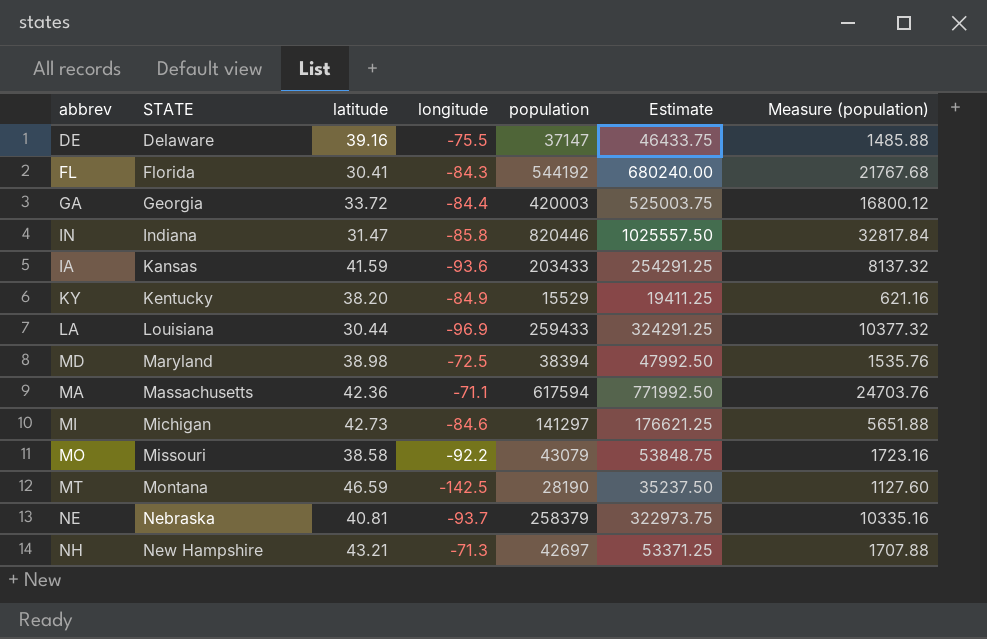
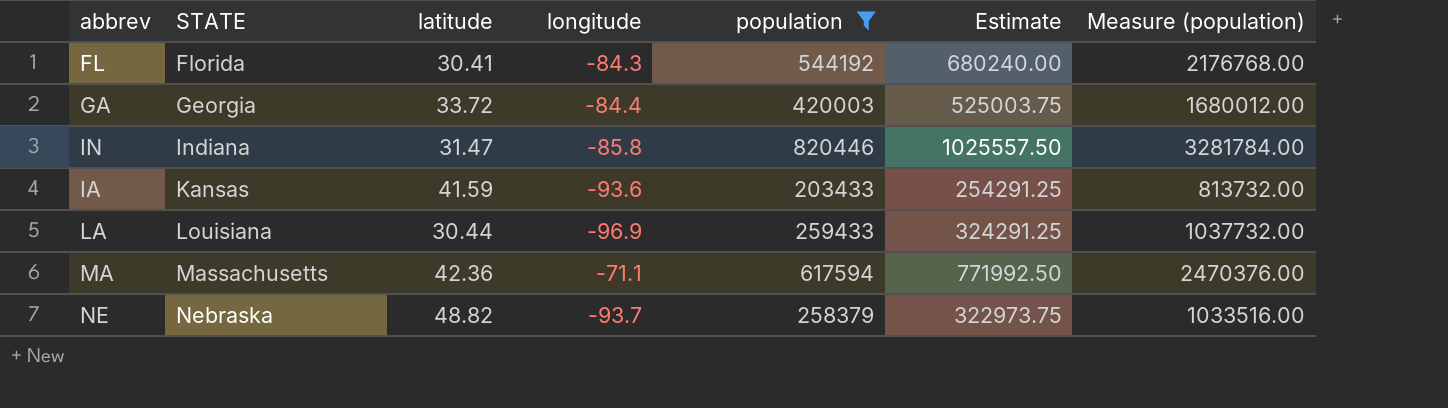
filter: none -> population >= 203433
column Measure (population) | formula: [population] * 0.04 -> [population] * 4
NE | latitude: 40.81 -> 48.82

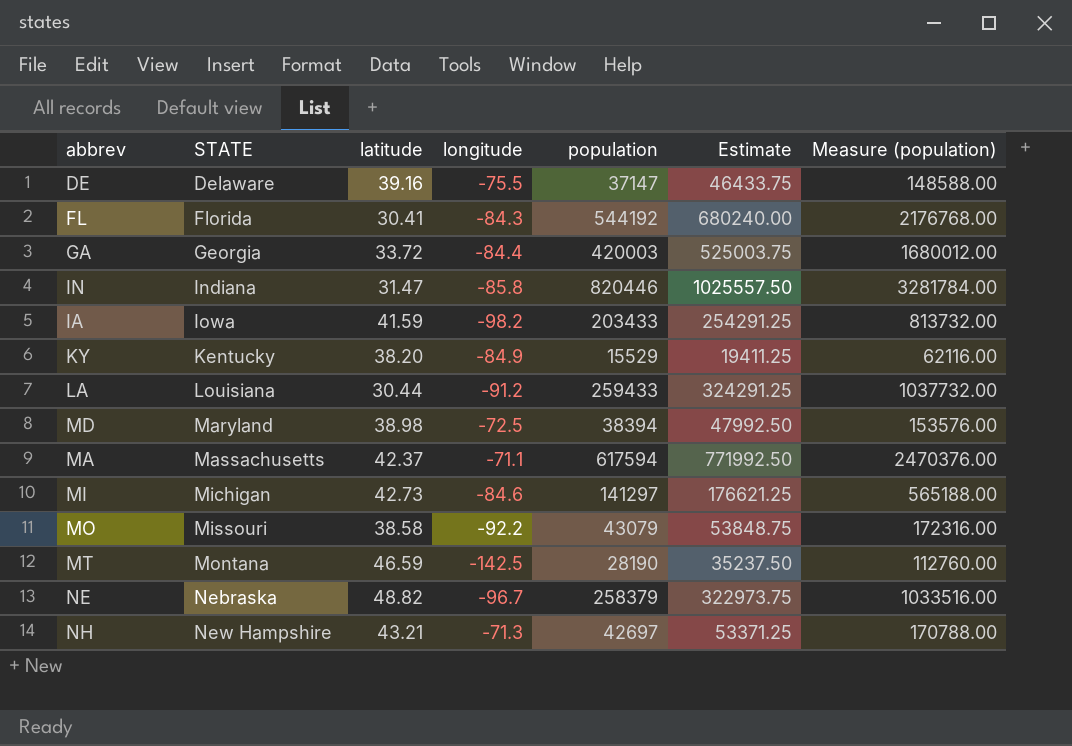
filter: population >= 203433 -> none
IA | STATE: Kansas -> Iowa
IA | longitude: -93.6 -> -98.2
LA | longitude: -96.9 -> -91.2
MA | latitude: 42.36 -> 42.37
NE | longitude: -93.7 -> -96.7

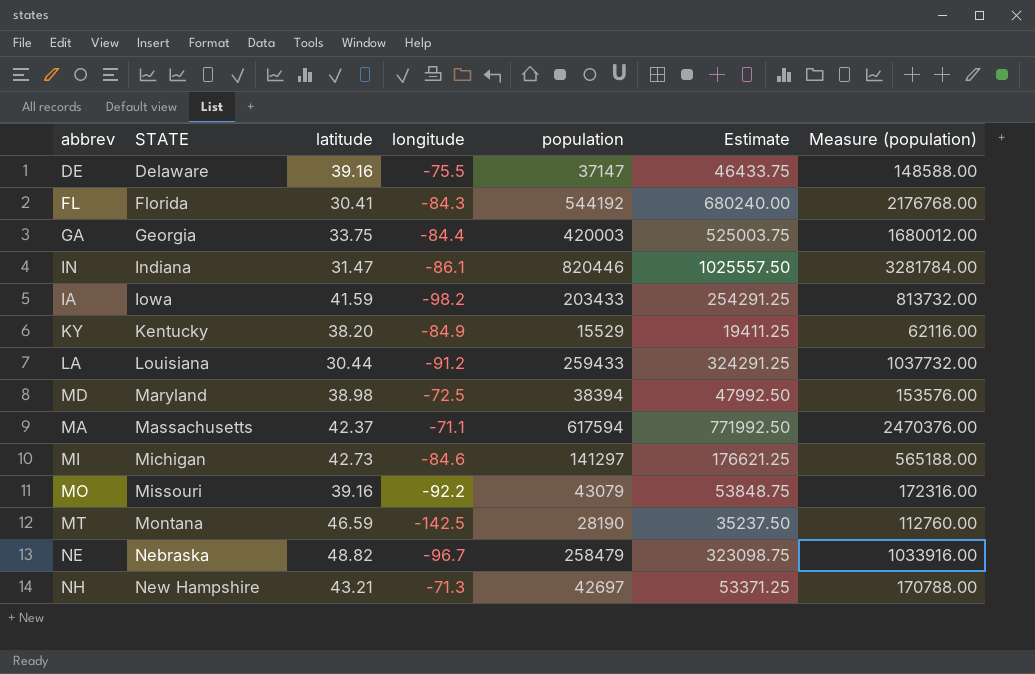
GA | latitude: 33.72 -> 33.75
IN | longitude: -85.8 -> -86.1
MO | latitude: 38.58 -> 39.16
NE | population: 258379 -> 258479
NE | Estimate: 322973.75 -> 323098.75
NE | Measure (population): 1033516.00 -> 1033916.00

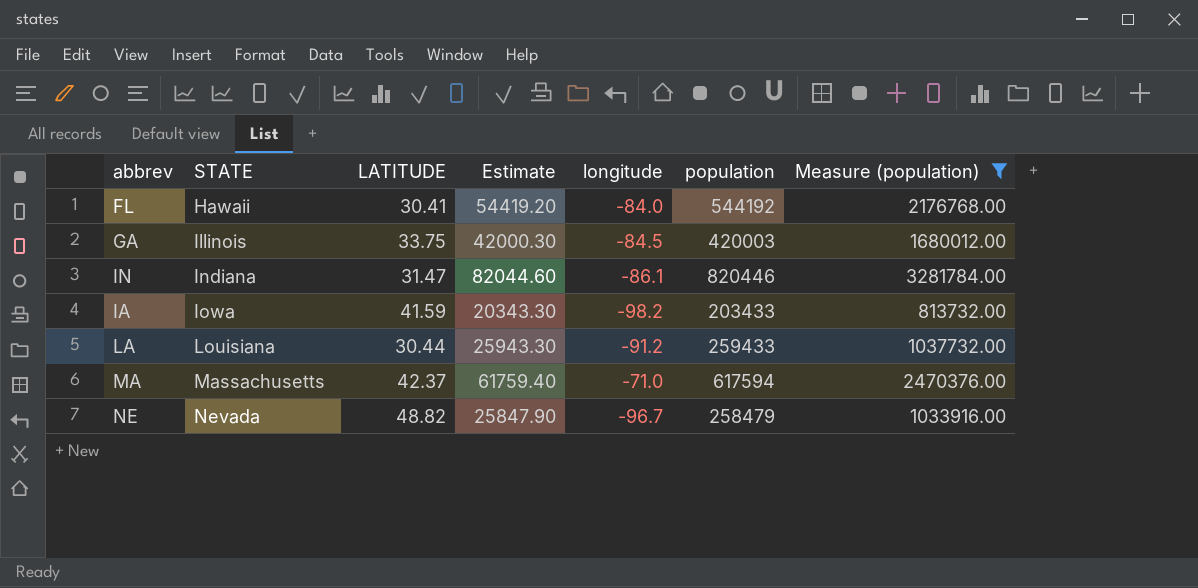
filter: none -> Measure (population) >= 813732.00
column name: latitude -> LATITUDE
column Estimate | formula: [population] * 1.25 -> [population] * 0.1
column Estimate | position: 6 -> 4
FL | STATE: Florida -> Hawaii
FL | longitude: -84.3 -> -84.0
GA | STATE: Georgia -> Illinois
GA | longitude: -84.4 -> -84.5
MA | longitude: -71.1 -> -71.0
NE | STATE: Nebraska -> Nevada

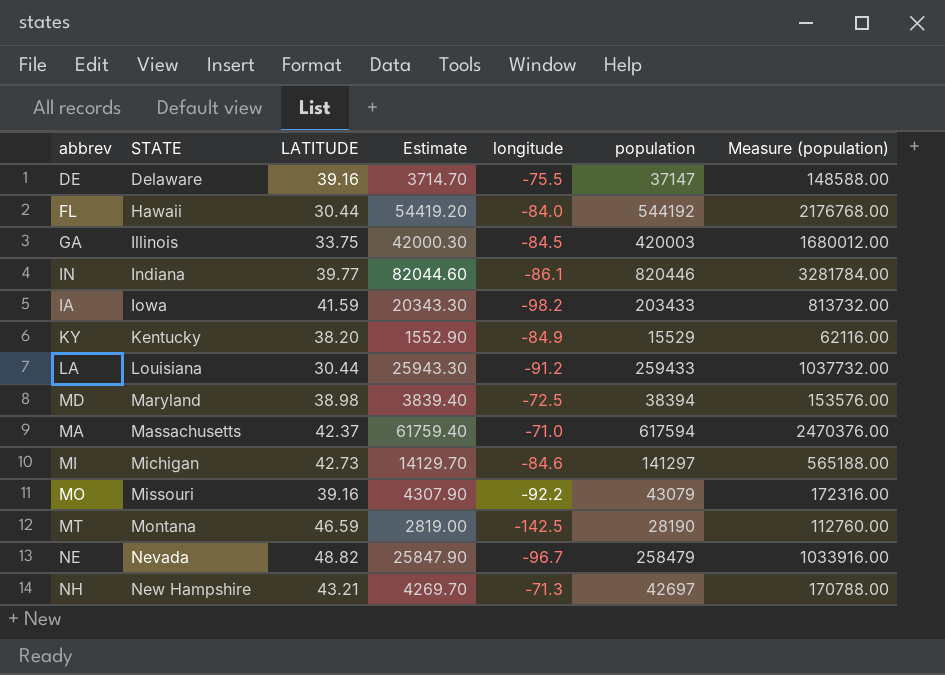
filter: Measure (population) >= 813732.00 -> none
FL | LATITUDE: 30.41 -> 30.44
IN | LATITUDE: 31.47 -> 39.77

